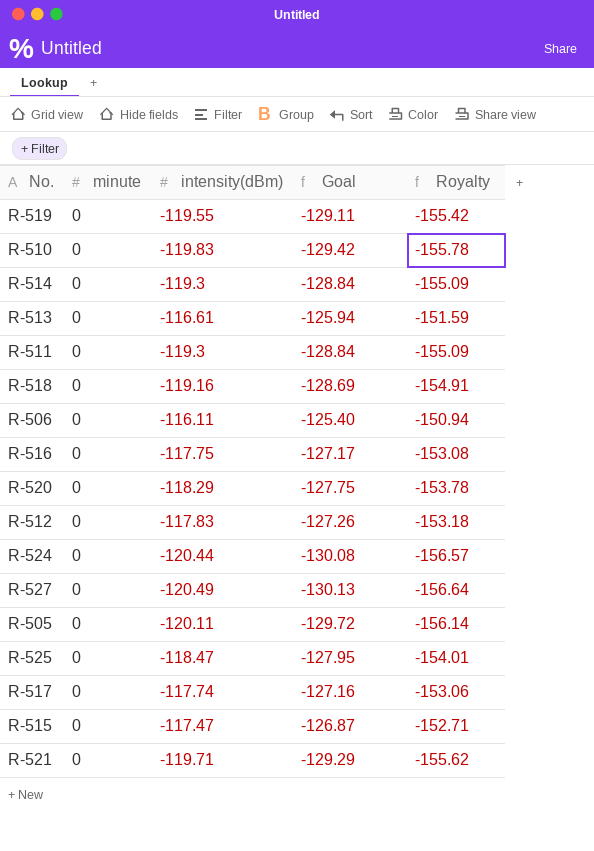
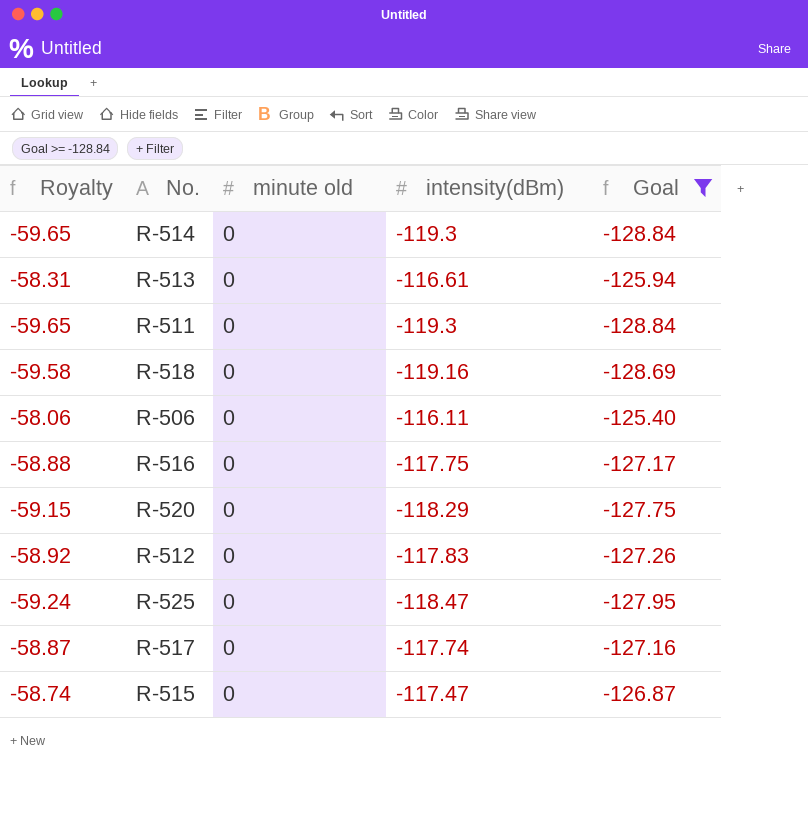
filter: none -> Goal >= -128.84
column Royalty | formula: [intensity(dBm)] * 1.3 -> [intensity(dBm)] * 0.5
column Royalty | position: 5 -> 1
column name: minute -> minute old

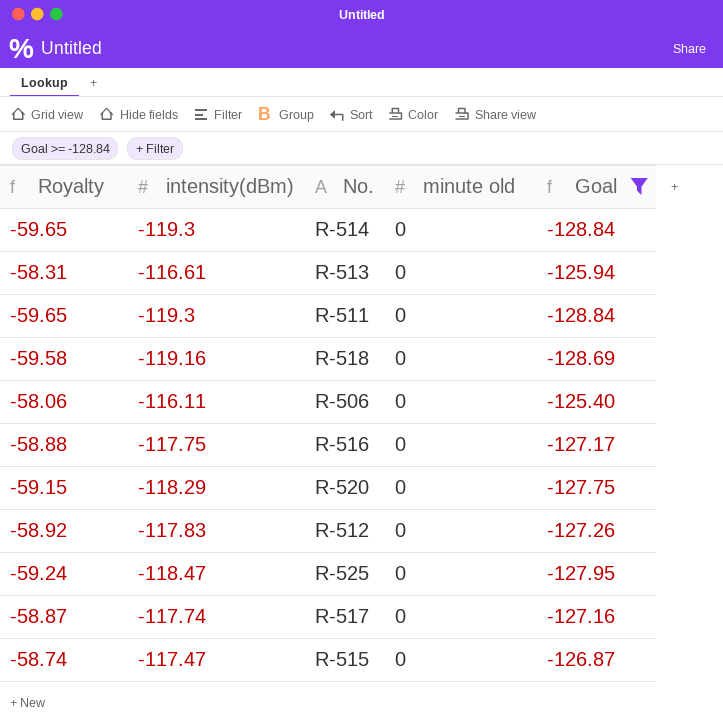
column intensity(dBm) | position: 4 -> 2

